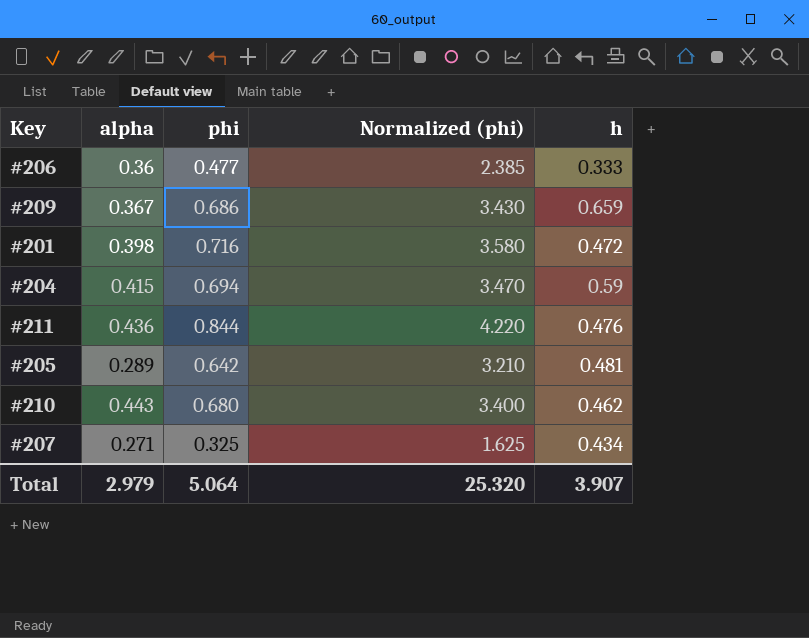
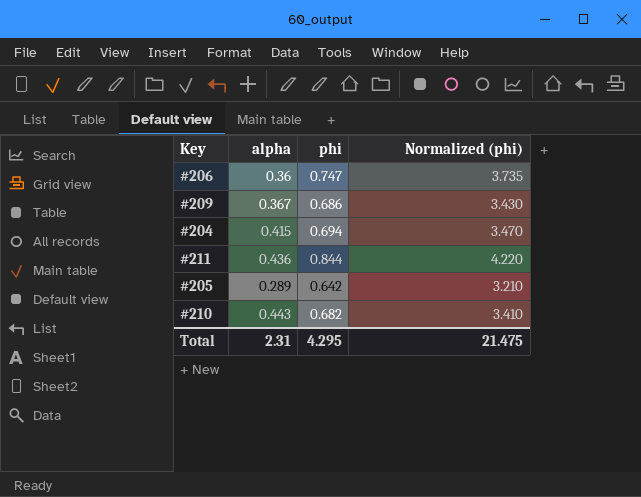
column h | position: 5 -> none
row #201: 0.398 | 0.716 | 3.580 | 0.472 -> none
row #207: 0.271 | 0.325 | 1.625 | 0.434 -> none
#206 | phi: 0.477 -> 0.747
#206 | Normalized (phi): 2.385 -> 3.735
#210 | phi: 0.680 -> 0.682
#210 | Normalized (phi): 3.400 -> 3.410
Total | alpha: 2.979 -> 2.31
Total | phi: 5.064 -> 4.295
Total | Normalized (phi): 25.320 -> 21.475

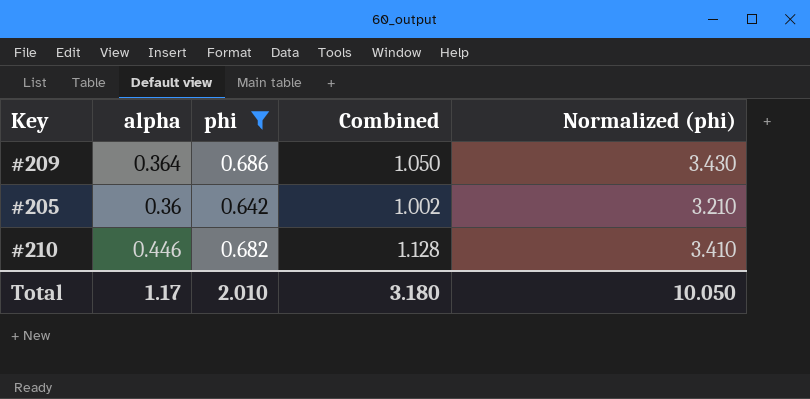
filter: none -> phi <= 0.686
column Combined | formula: none -> [alpha] + [phi]
#209 | alpha: 0.367 -> 0.364
#205 | alpha: 0.289 -> 0.36
#210 | alpha: 0.443 -> 0.446
Total | alpha: 2.31 -> 1.17
Total | phi: 4.295 -> 2.010
Total | Normalized (phi): 21.475 -> 10.050

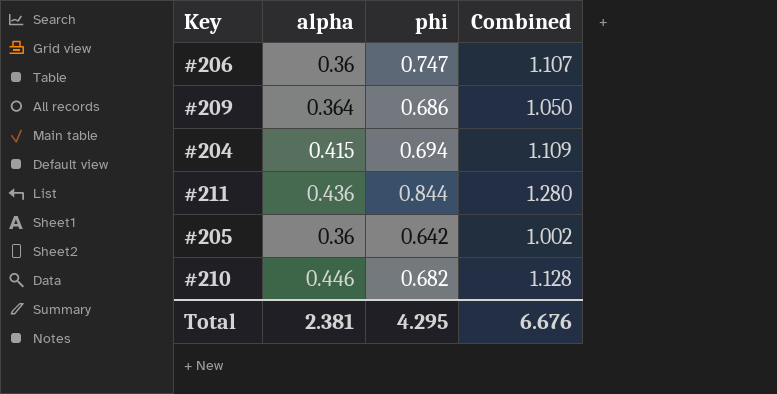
filter: phi <= 0.686 -> none
column Normalized (phi) | formula: [phi] * 5 -> none
Total | alpha: 1.17 -> 2.381
Total | phi: 2.010 -> 4.295
Total | Combined: 3.180 -> 6.676

